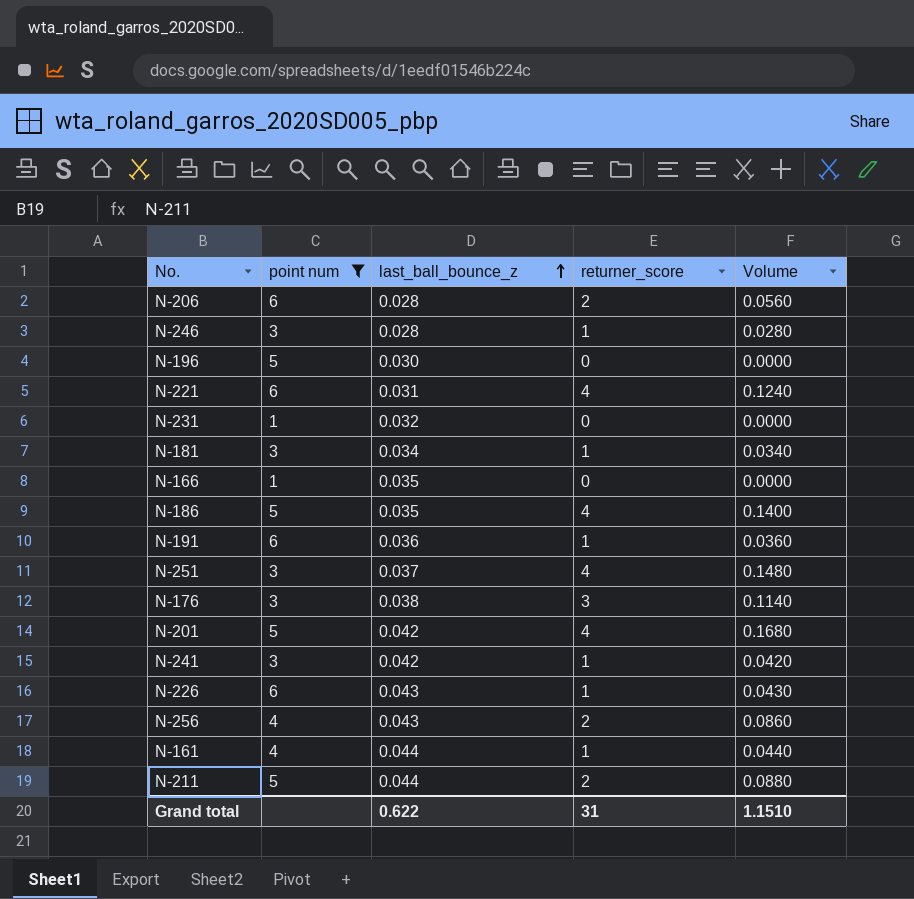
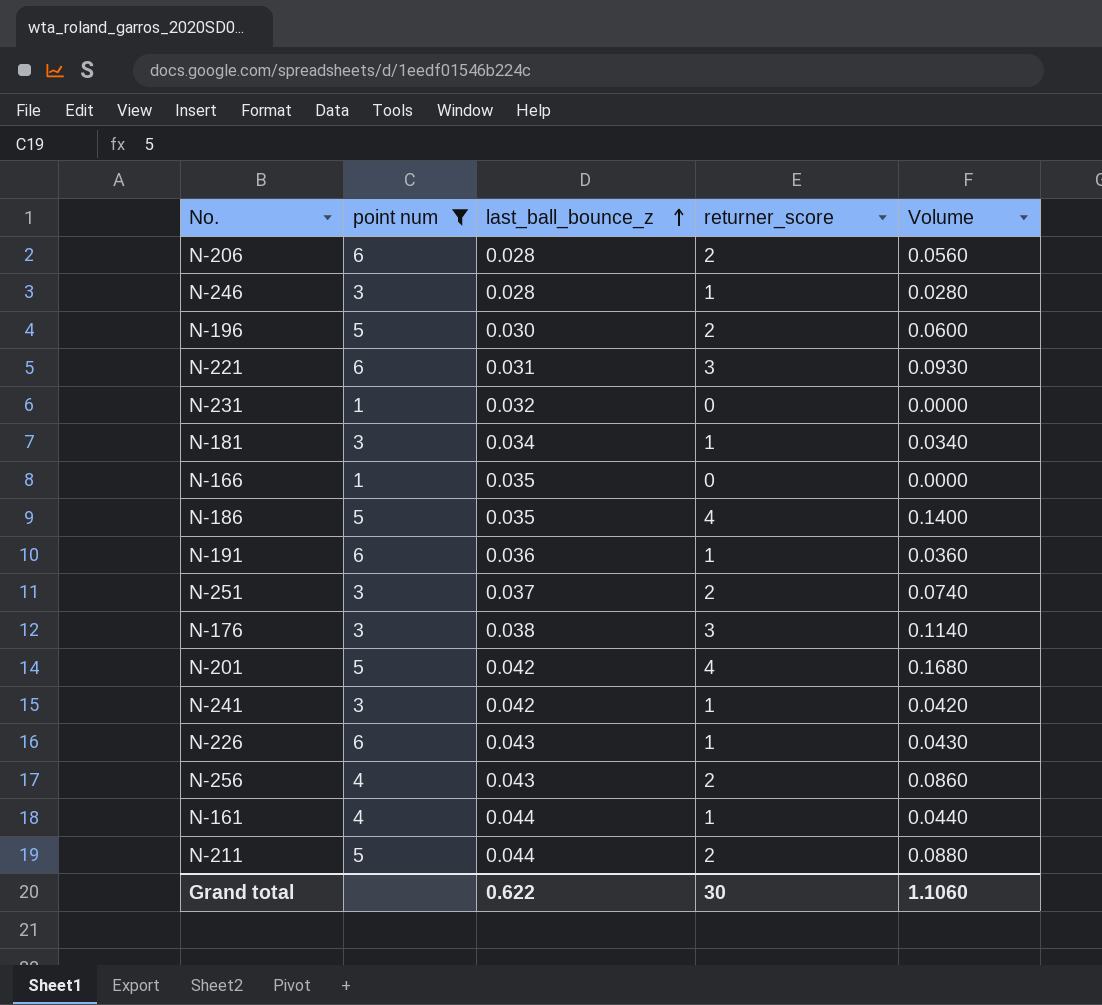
N-196 | returner_score: 0 -> 2
N-196 | Volume: 0.0000 -> 0.0600
N-221 | returner_score: 4 -> 3
N-221 | Volume: 0.1240 -> 0.0930
N-251 | returner_score: 4 -> 2
N-251 | Volume: 0.1480 -> 0.0740
Grand total | returner_score: 31 -> 30
Grand total | Volume: 1.1510 -> 1.1060

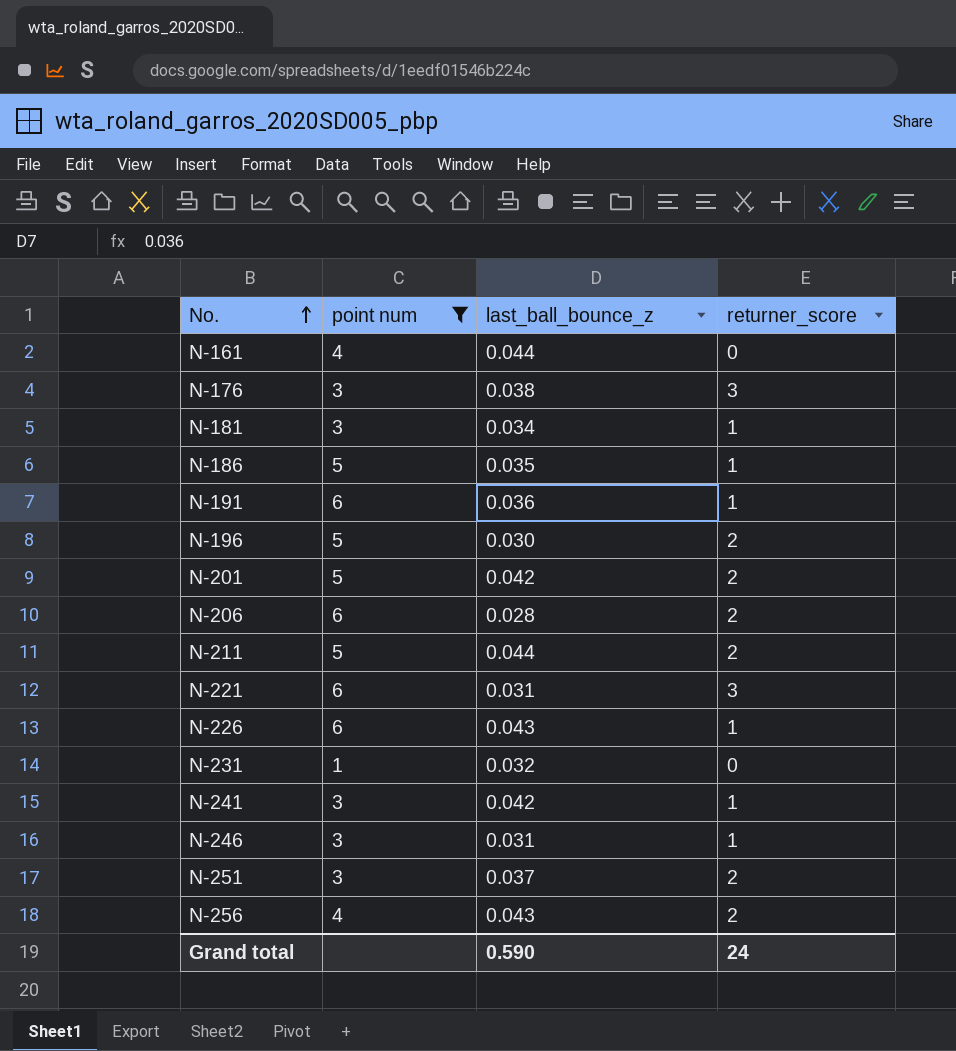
row order: last_ball_bounce_z ascending -> No. ascending
column Volume | formula: [last_ball_bounce_z] * [returner_score] -> none
row N-166: 1 | 0.035 | 0 | 0.0000 -> none
N-161 | returner_score: 1 -> 0
N-186 | returner_score: 4 -> 1
N-201 | returner_score: 4 -> 2
N-246 | last_ball_bounce_z: 0.028 -> 0.031
Grand total | last_ball_bounce_z: 0.622 -> 0.590
Grand total | returner_score: 30 -> 24

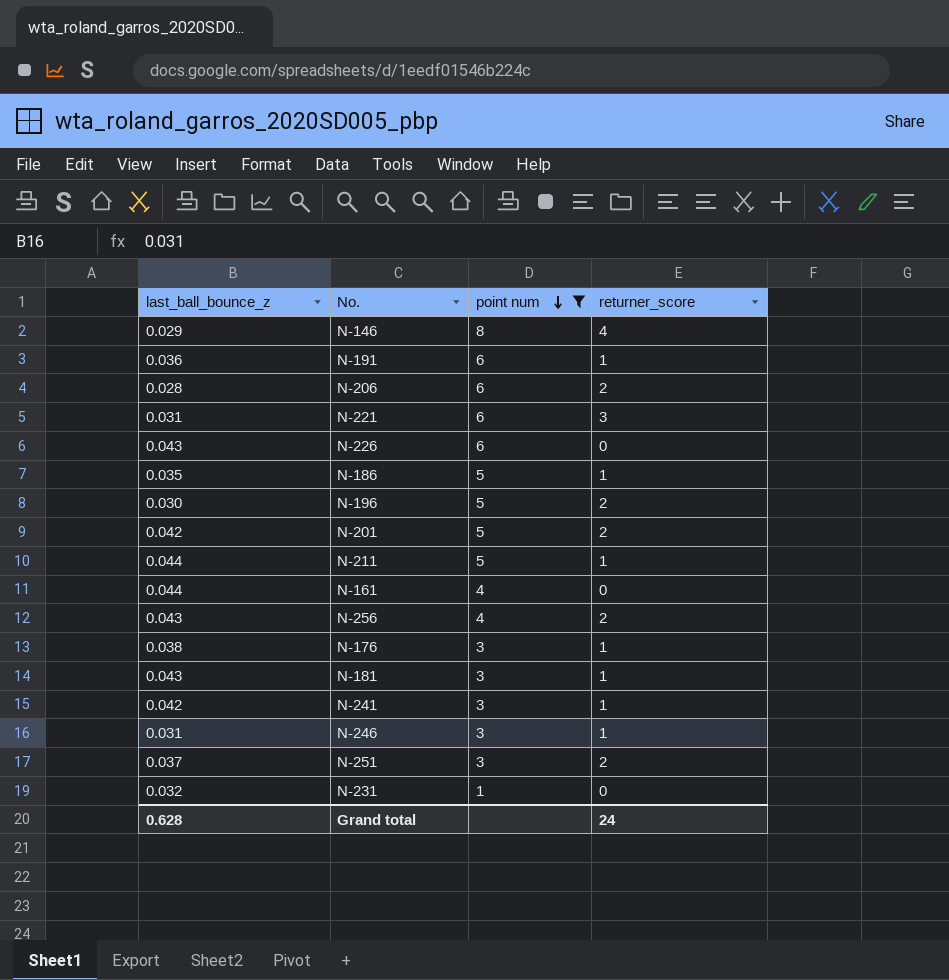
row order: No. ascending -> point num descending
column last_ball_bounce_z | position: 3 -> 1
row N-146: none -> 0.029 | 8 | 4
N-226 | returner_score: 1 -> 0
N-211 | returner_score: 2 -> 1
N-176 | returner_score: 3 -> 1
N-181 | last_ball_bounce_z: 0.034 -> 0.043
Grand total | last_ball_bounce_z: 0.590 -> 0.628

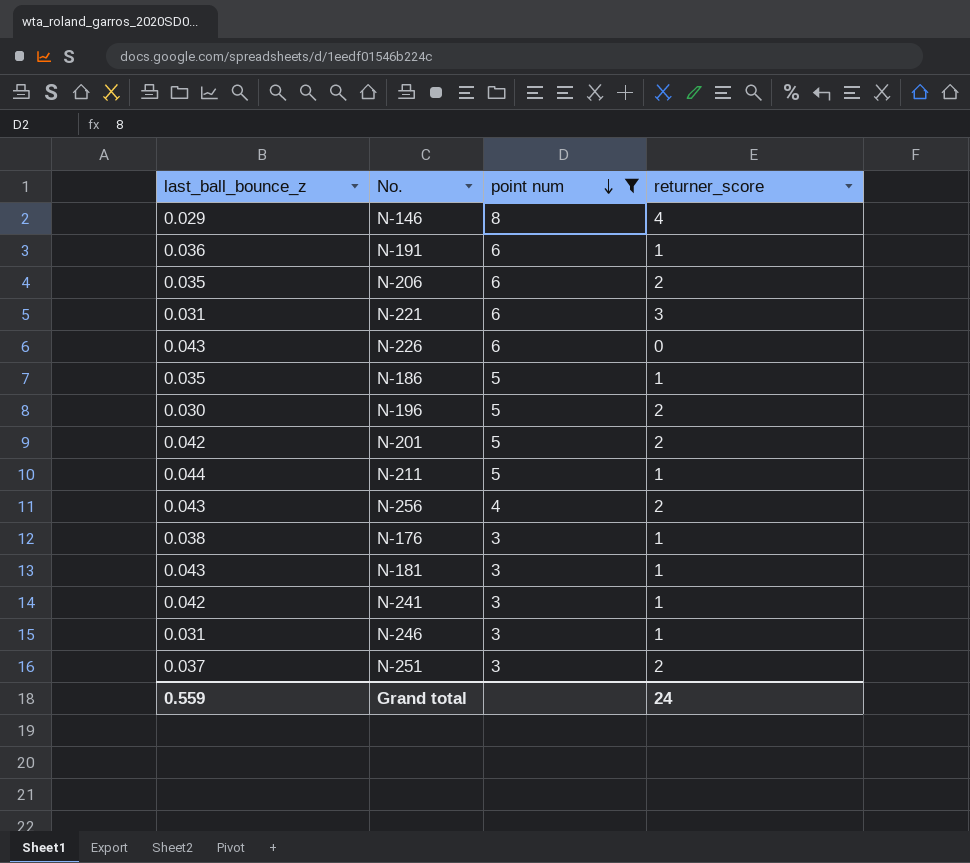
row N-161: 0.044 | 4 | 0 -> none
row N-231: 0.032 | 1 | 0 -> none
N-206 | last_ball_bounce_z: 0.028 -> 0.035
Grand total | last_ball_bounce_z: 0.628 -> 0.559

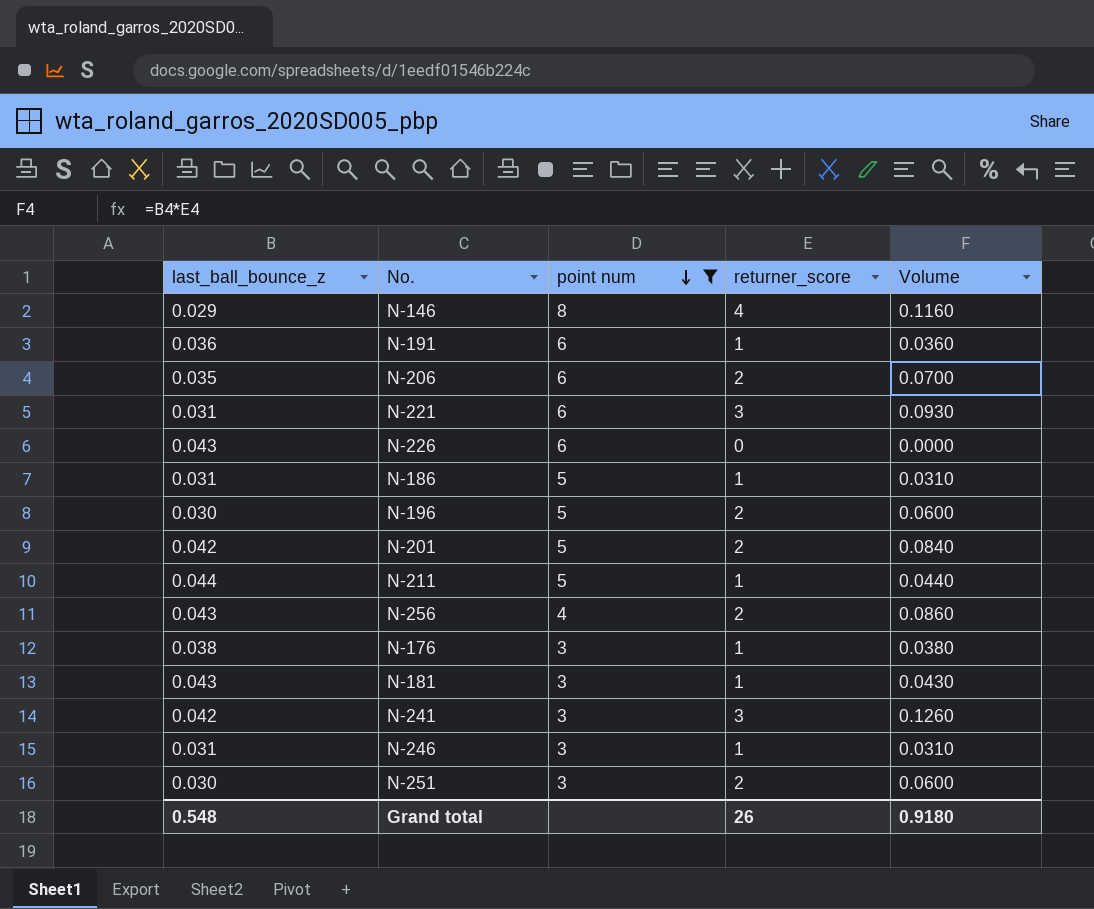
column Volume | formula: none -> [last_ball_bounce_z] * [returner_score]
N-186 | last_ball_bounce_z: 0.035 -> 0.031
N-241 | returner_score: 1 -> 3
N-251 | last_ball_bounce_z: 0.037 -> 0.030
Grand total | last_ball_bounce_z: 0.559 -> 0.548
Grand total | returner_score: 24 -> 26

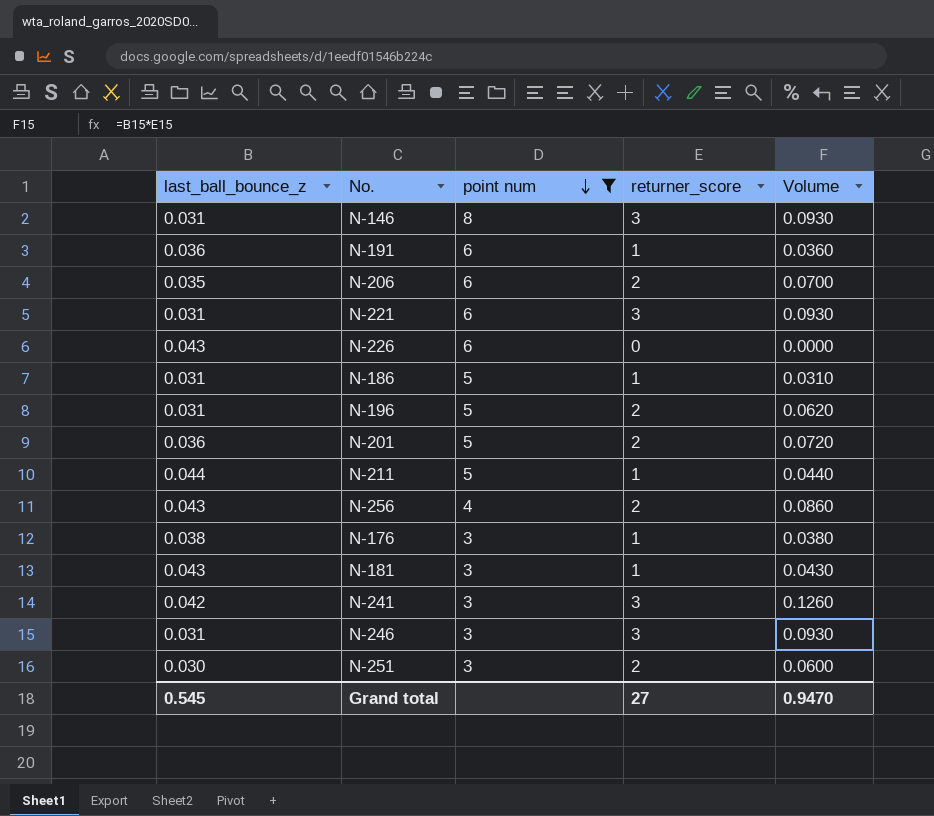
N-146 | last_ball_bounce_z: 0.029 -> 0.031
N-146 | returner_score: 4 -> 3
N-146 | Volume: 0.1160 -> 0.0930
N-196 | last_ball_bounce_z: 0.030 -> 0.031
N-196 | Volume: 0.0600 -> 0.0620
N-201 | last_ball_bounce_z: 0.042 -> 0.036
N-201 | Volume: 0.0840 -> 0.0720
N-246 | returner_score: 1 -> 3
N-246 | Volume: 0.0310 -> 0.0930
Grand total | last_ball_bounce_z: 0.548 -> 0.545
Grand total | returner_score: 26 -> 27
Grand total | Volume: 0.9180 -> 0.9470

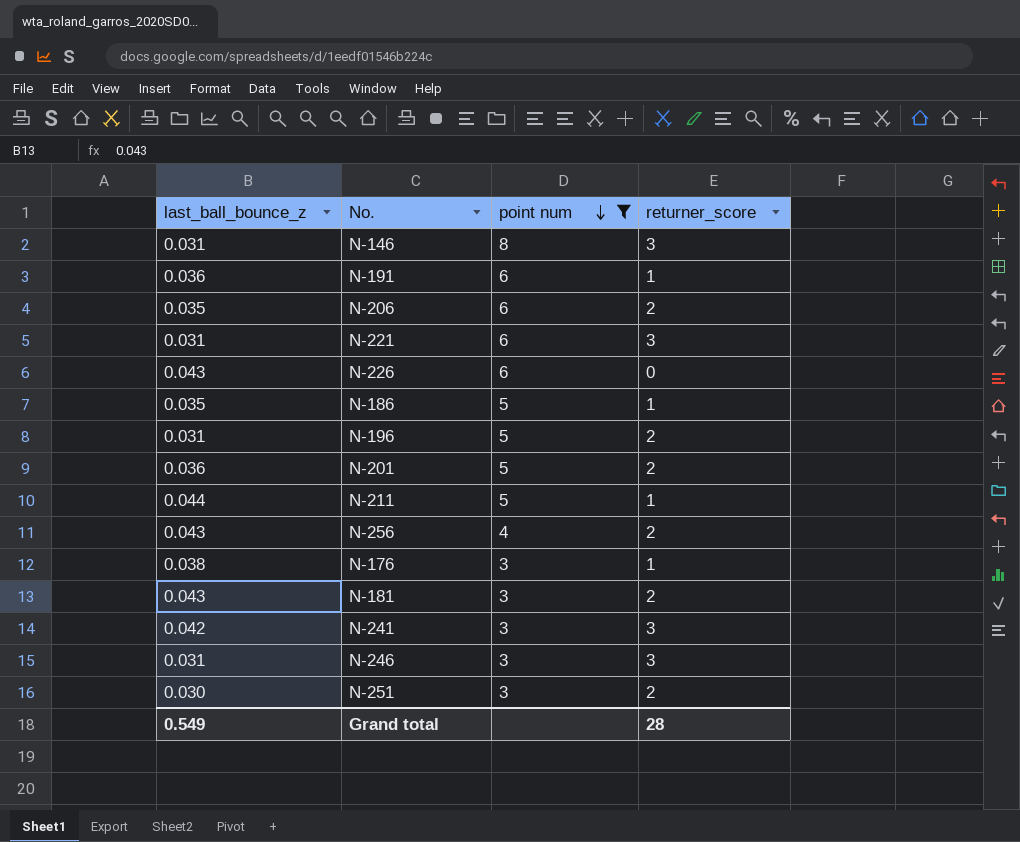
column Volume | formula: [last_ball_bounce_z] * [returner_score] -> none
N-186 | last_ball_bounce_z: 0.031 -> 0.035
N-181 | returner_score: 1 -> 2
Grand total | last_ball_bounce_z: 0.545 -> 0.549
Grand total | returner_score: 27 -> 28

